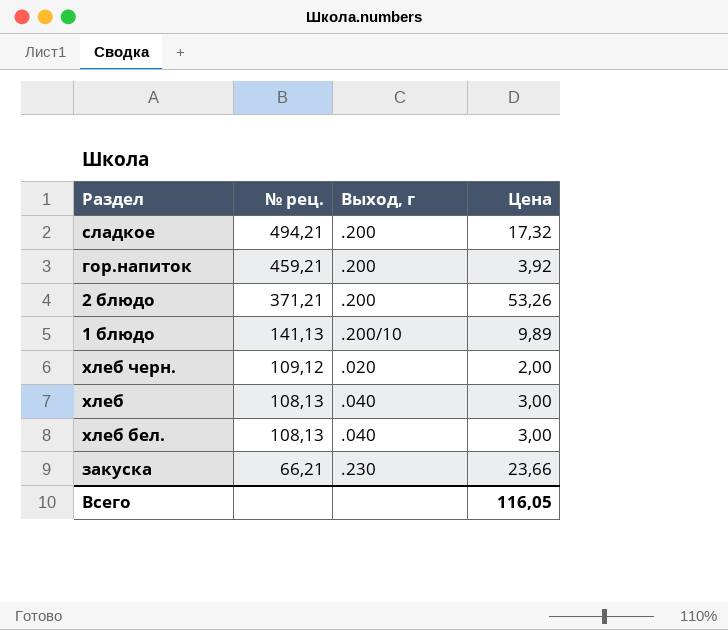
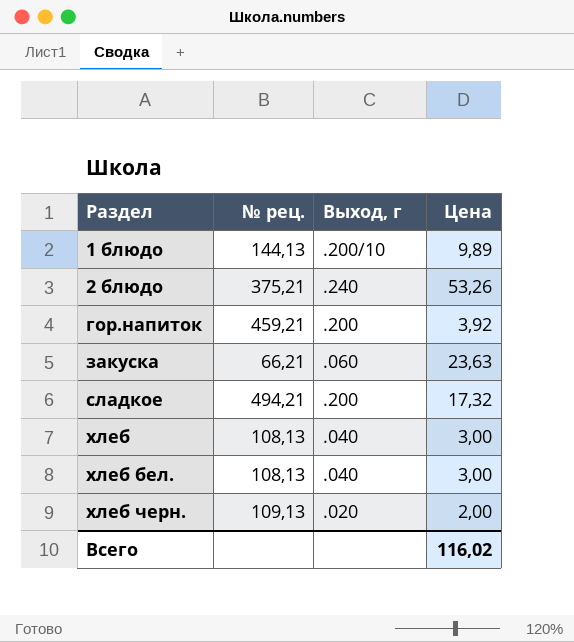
row order: № рец. descending -> Раздел ascending
1 блюдо | № рец.: 141,13 -> 144,13
2 блюдо | № рец.: 371,21 -> 375,21
2 блюдо | Выход, г: .200 -> .240
закуска | Выход, г: .230 -> .060
закуска | Цена: 23,66 -> 23,63
хлеб черн. | № рец.: 109,12 -> 109,13
Всего | Цена: 116,05 -> 116,02

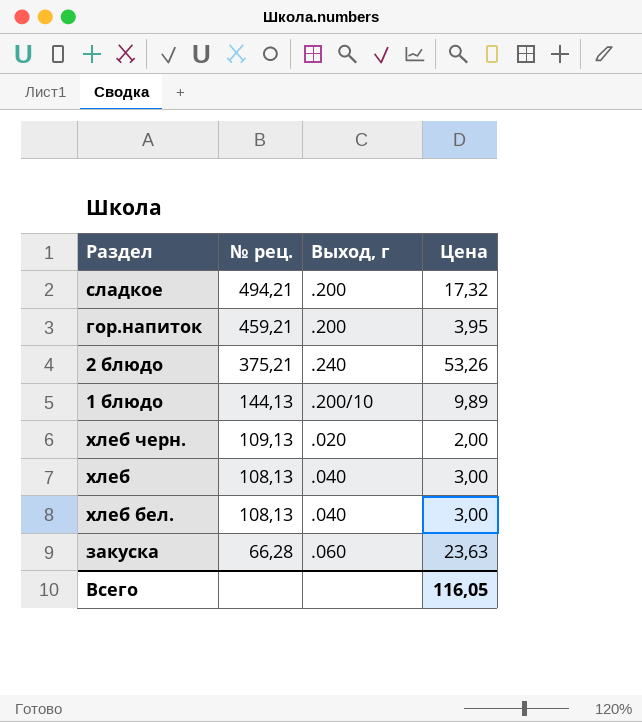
row order: Раздел ascending -> № рец. descending
гор.напиток | Цена: 3,92 -> 3,95
закуска | № рец.: 66,21 -> 66,28
Всего | Цена: 116,02 -> 116,05

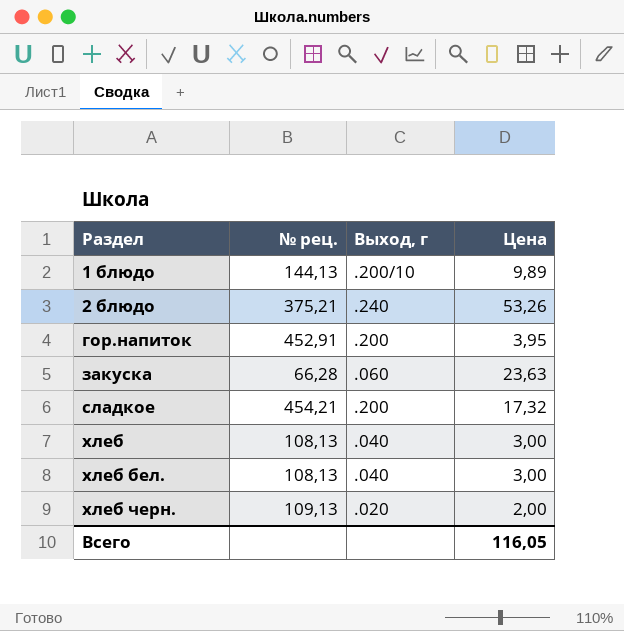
row order: № рец. descending -> Раздел ascending
гор.напиток | № рец.: 459,21 -> 452,91
сладкое | № рец.: 494,21 -> 454,21

